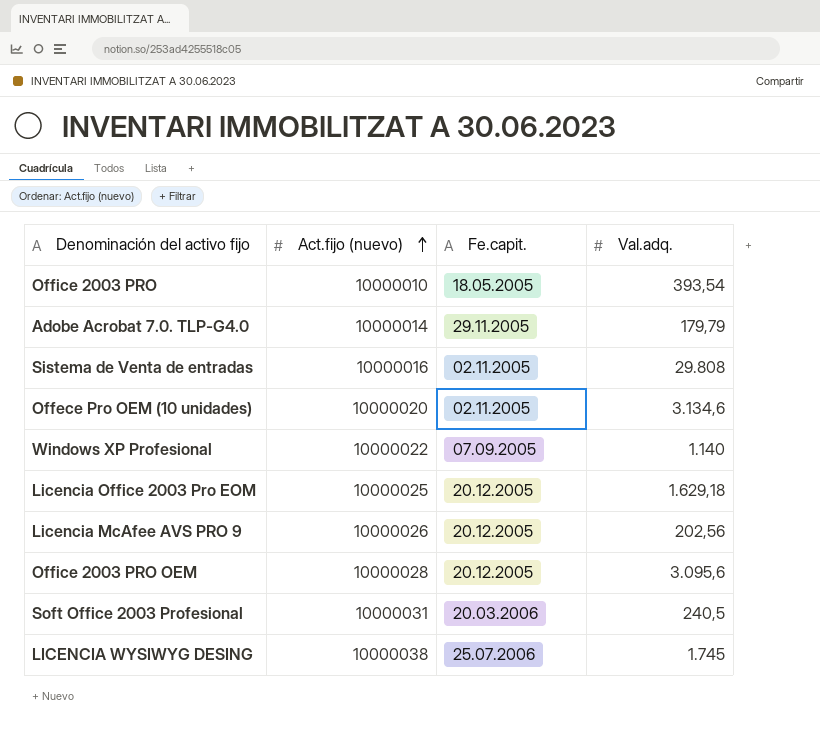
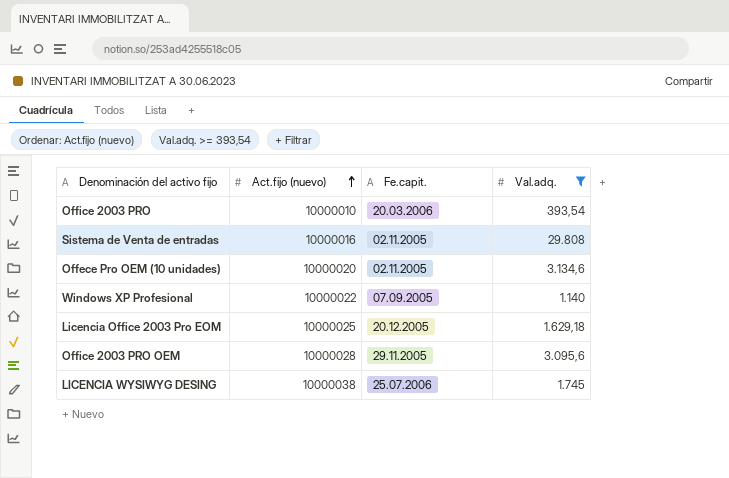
filter: none -> Val.adq. >= 393,54
Office 2003 PRO | Fe.capit.: 18.05.2005 -> 20.03.2006
Office 2003 PRO OEM | Fe.capit.: 20.12.2005 -> 29.11.2005

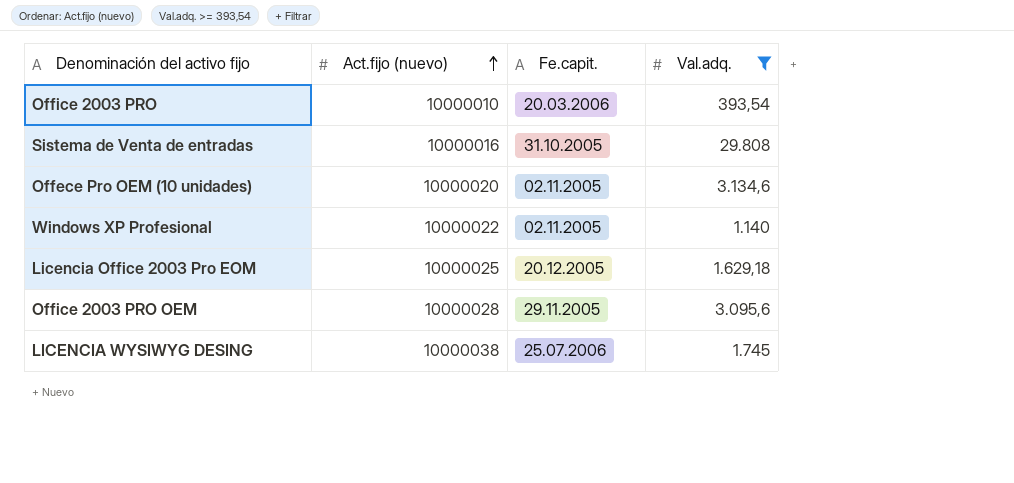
Sistema de Venta de entradas | Fe.capit.: 02.11.2005 -> 31.10.2005
Windows XP Profesional | Fe.capit.: 07.09.2005 -> 02.11.2005

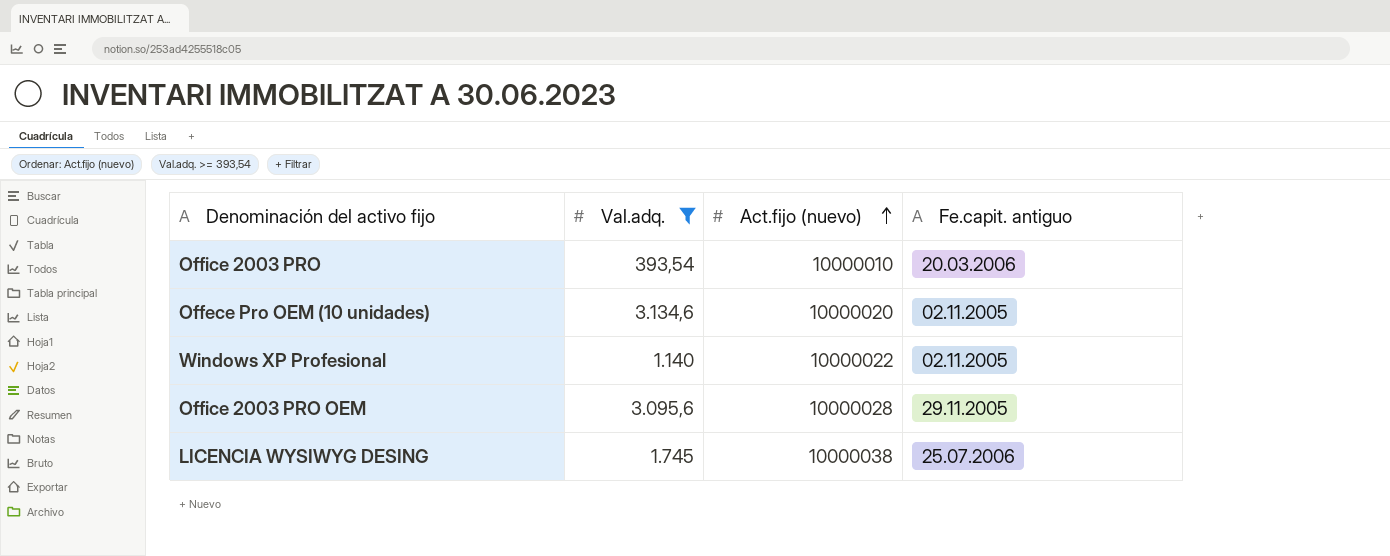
column Val.adq. | position: 4 -> 2
column name: Fe.capit. -> Fe.capit. antiguo
row Sistema de Venta de entradas: 10000016 | 31.10.2005 | 29.808 -> none
row Licencia Office 2003 Pro EOM: 10000025 | 20.12.2005 | 1.629,18 -> none

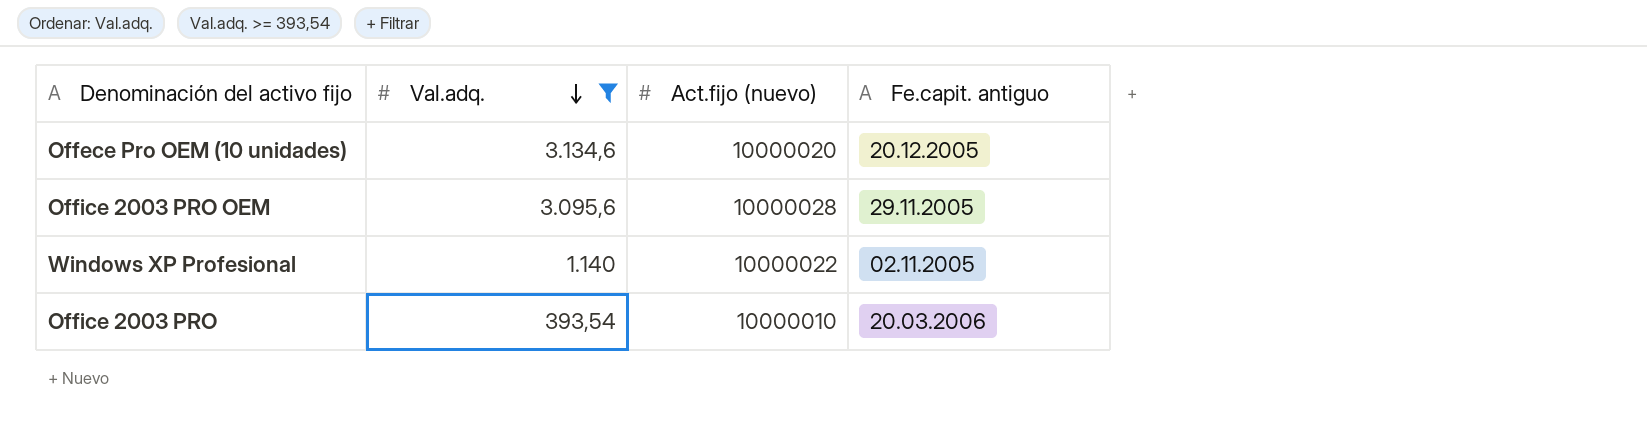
row order: Act.fijo (nuevo) ascending -> Val.adq. descending
row LICENCIA WYSIWYG DESING: 1.745 | 10000038 | 25.07.2006 -> none
Offece Pro OEM (10 unidades) | Fe.capit. antiguo: 02.11.2005 -> 20.12.2005

